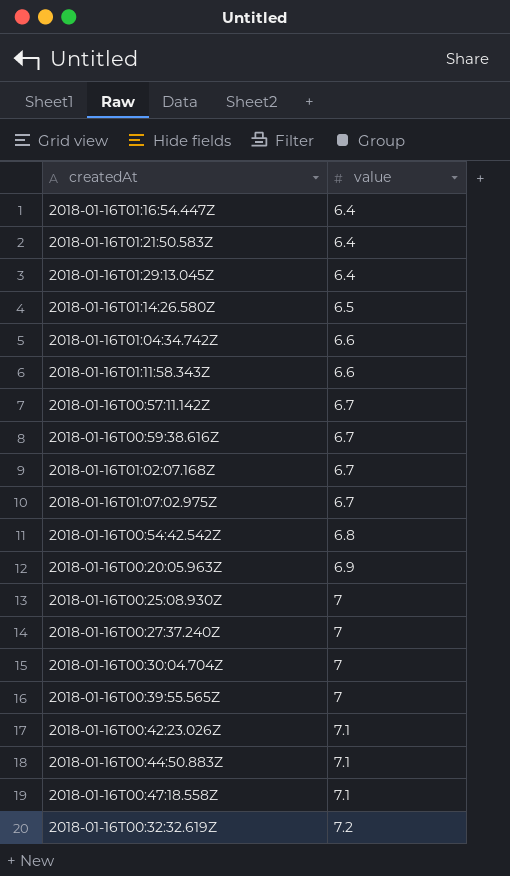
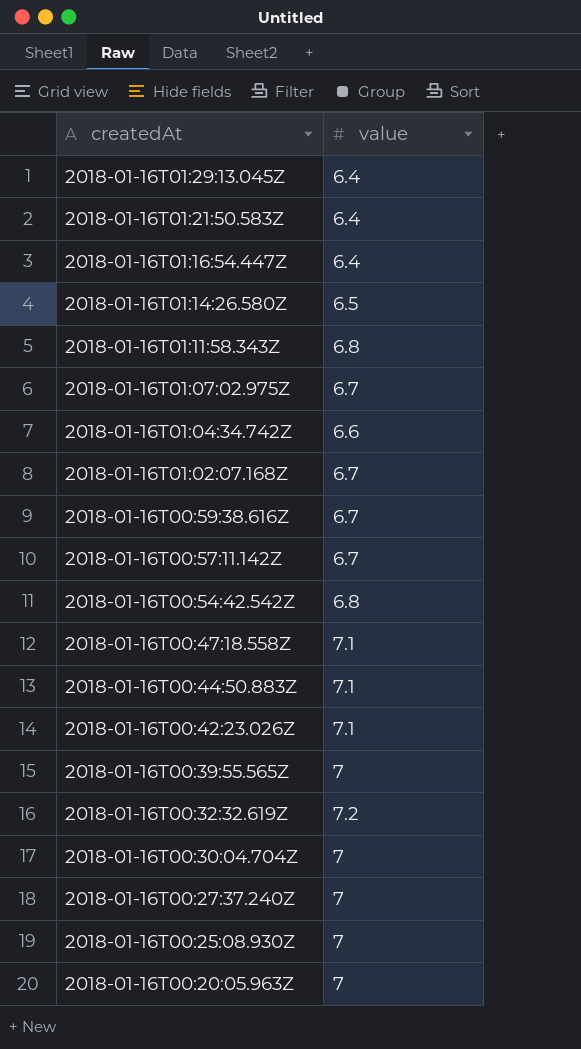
row order: value ascending -> createdAt descending
2018-01-16T01:11:58.343Z | value: 6.6 -> 6.8
2018-01-16T00:20:05.963Z | value: 6.9 -> 7

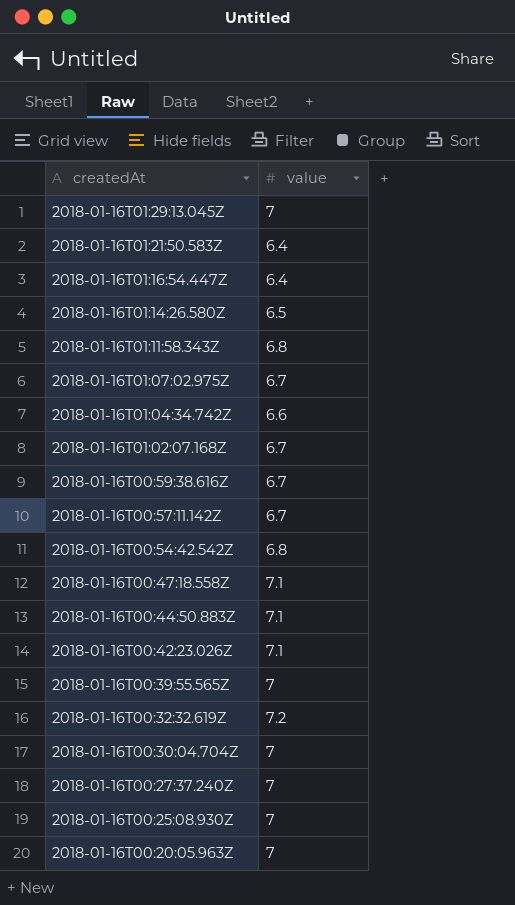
2018-01-16T01:29:13.045Z | value: 6.4 -> 7

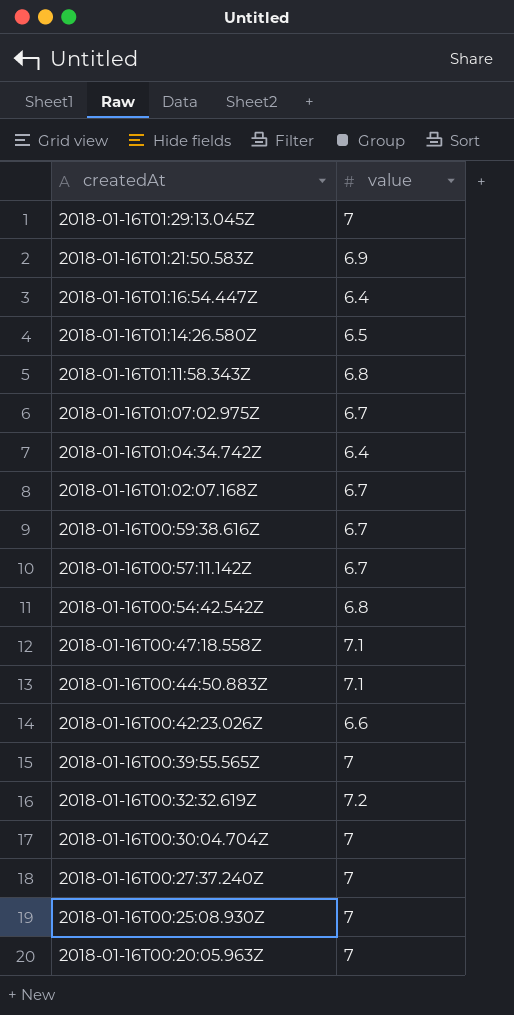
2018-01-16T01:21:50.583Z | value: 6.4 -> 6.9
2018-01-16T01:04:34.742Z | value: 6.6 -> 6.4
2018-01-16T00:42:23.026Z | value: 7.1 -> 6.6

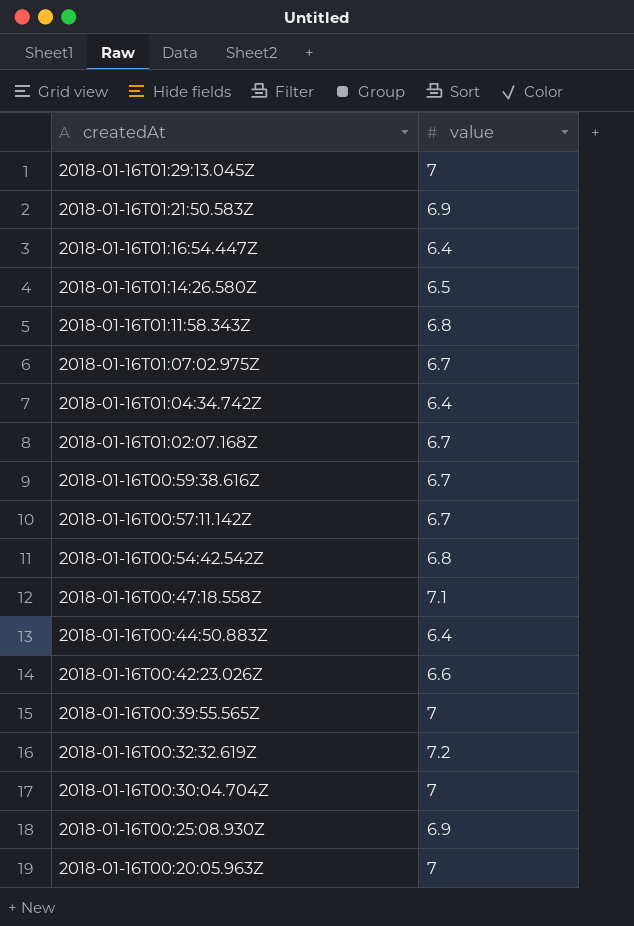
row 2018-01-16T00:27:37.240Z: 7 -> none
2018-01-16T00:44:50.883Z | value: 7.1 -> 6.4
2018-01-16T00:25:08.930Z | value: 7 -> 6.9

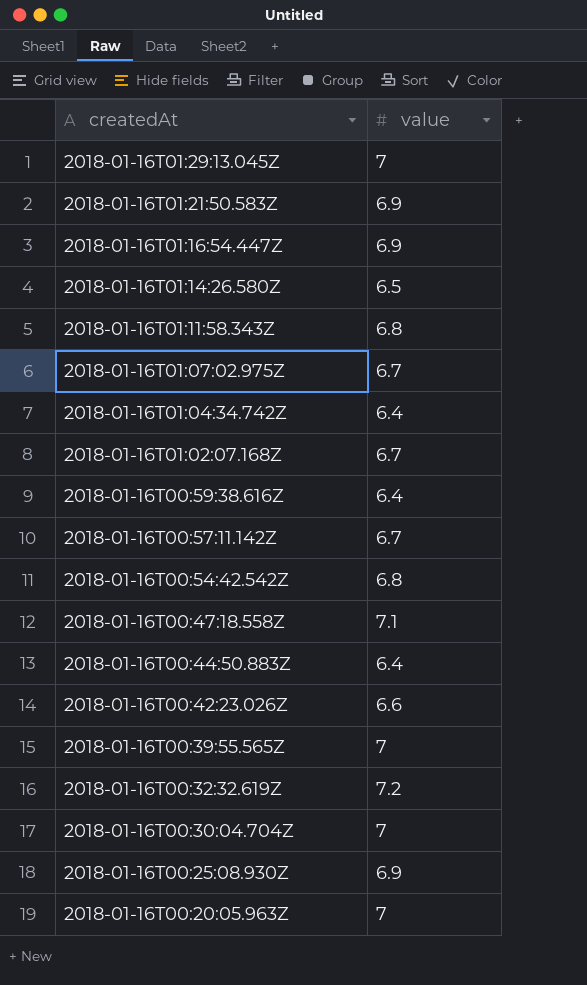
2018-01-16T01:16:54.447Z | value: 6.4 -> 6.9
2018-01-16T00:59:38.616Z | value: 6.7 -> 6.4

